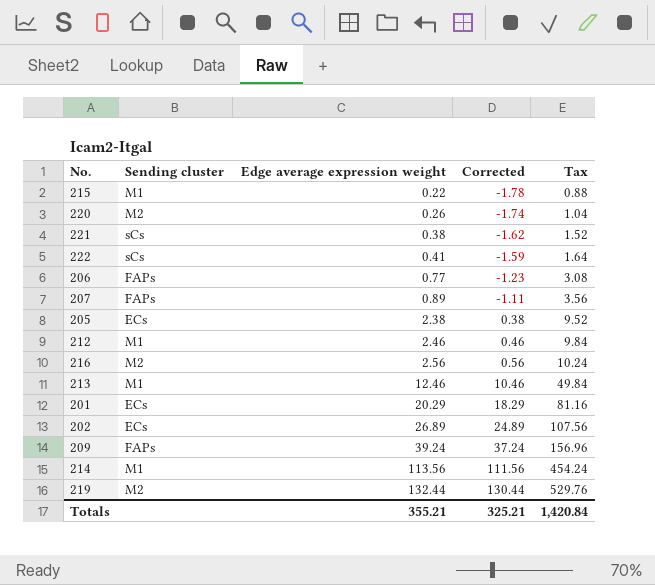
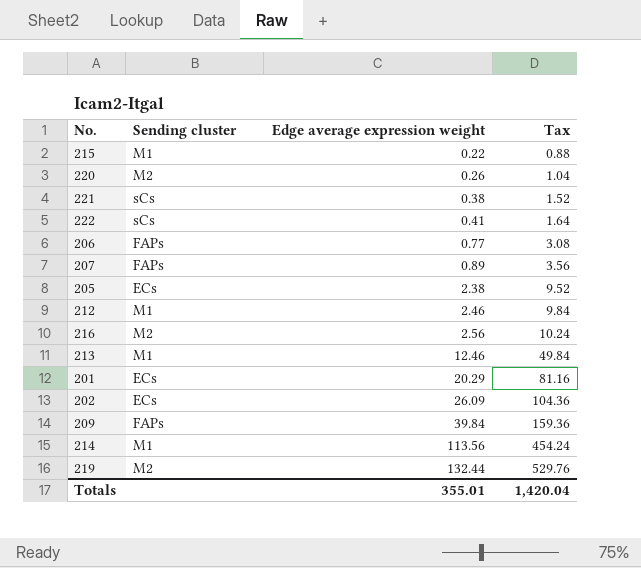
column Corrected | formula: [Edge average expression weight] - 2 -> none
202 | Edge average expression weight: 26.89 -> 26.09
202 | Tax: 107.56 -> 104.36
209 | Edge average expression weight: 39.24 -> 39.84
209 | Tax: 156.96 -> 159.36
Totals | Edge average expression weight: 355.21 -> 355.01
Totals | Tax: 1,420.84 -> 1,420.04

